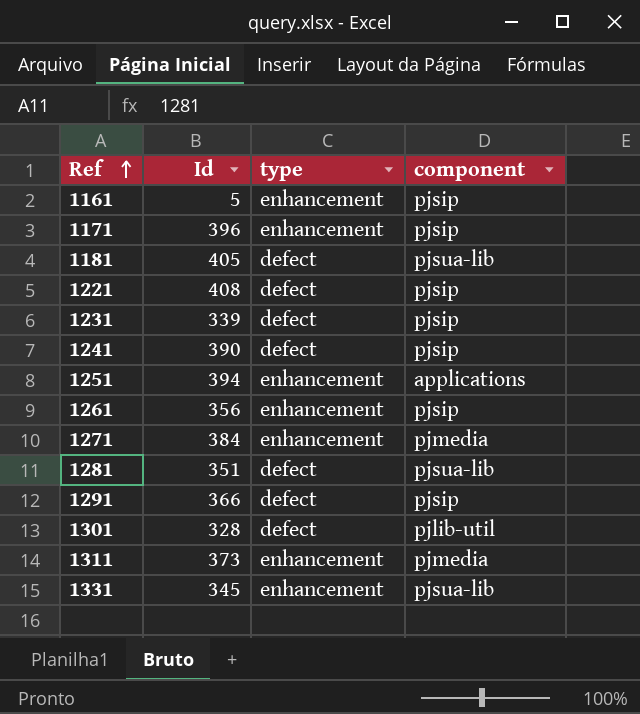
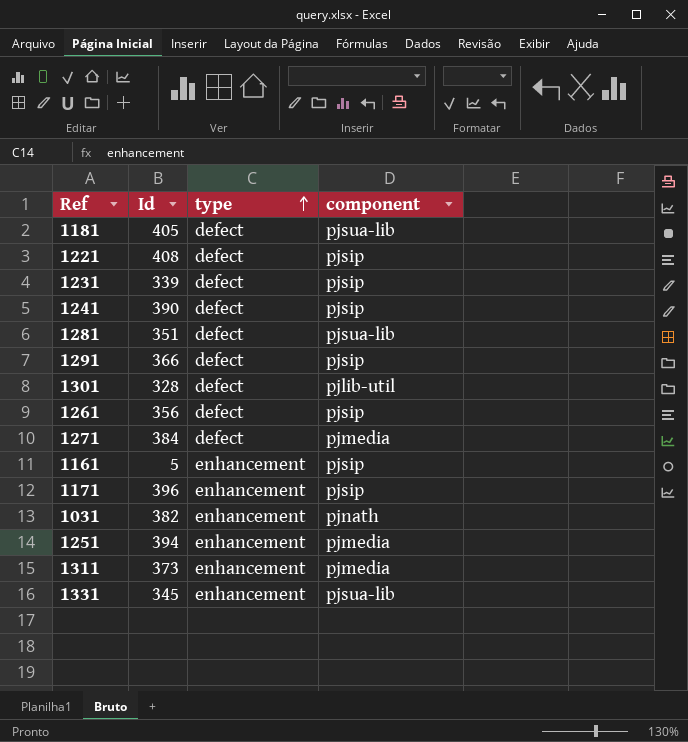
row order: Ref ascending -> type ascending
1261 | type: enhancement -> defect
1271 | type: enhancement -> defect
row 1031: none -> 382 | enhancement | pjnath
1251 | component: applications -> pjmedia

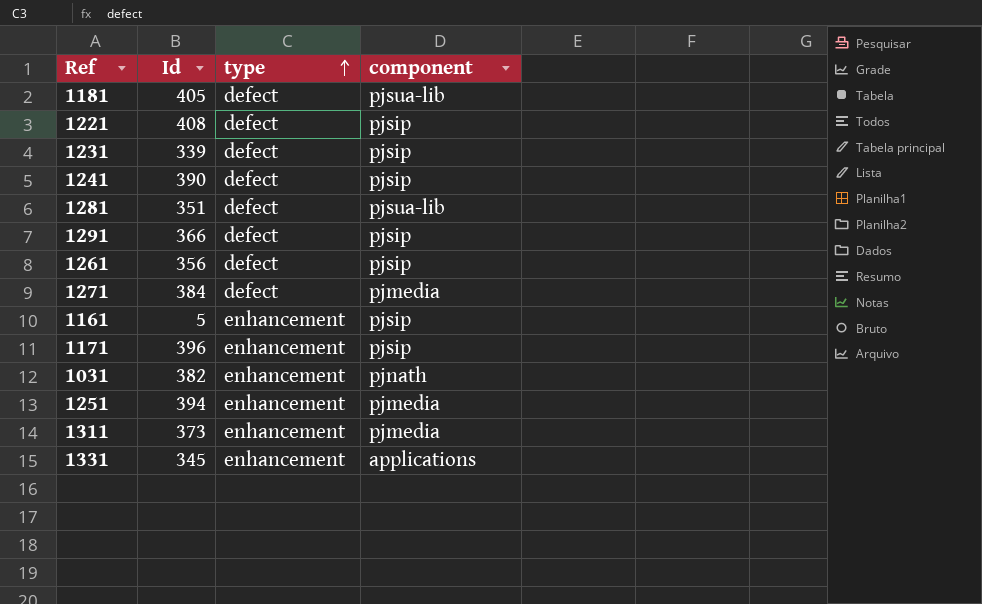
row 1301: 328 | defect | pjlib-util -> none
1331 | component: pjsua-lib -> applications

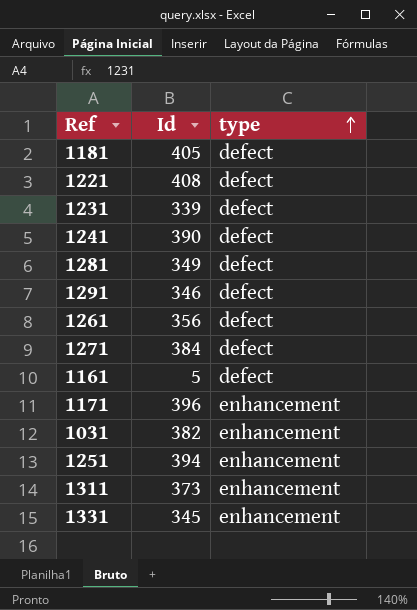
column component | position: 4 -> none
1281 | Id: 351 -> 349
1291 | Id: 366 -> 346
1161 | type: enhancement -> defect

